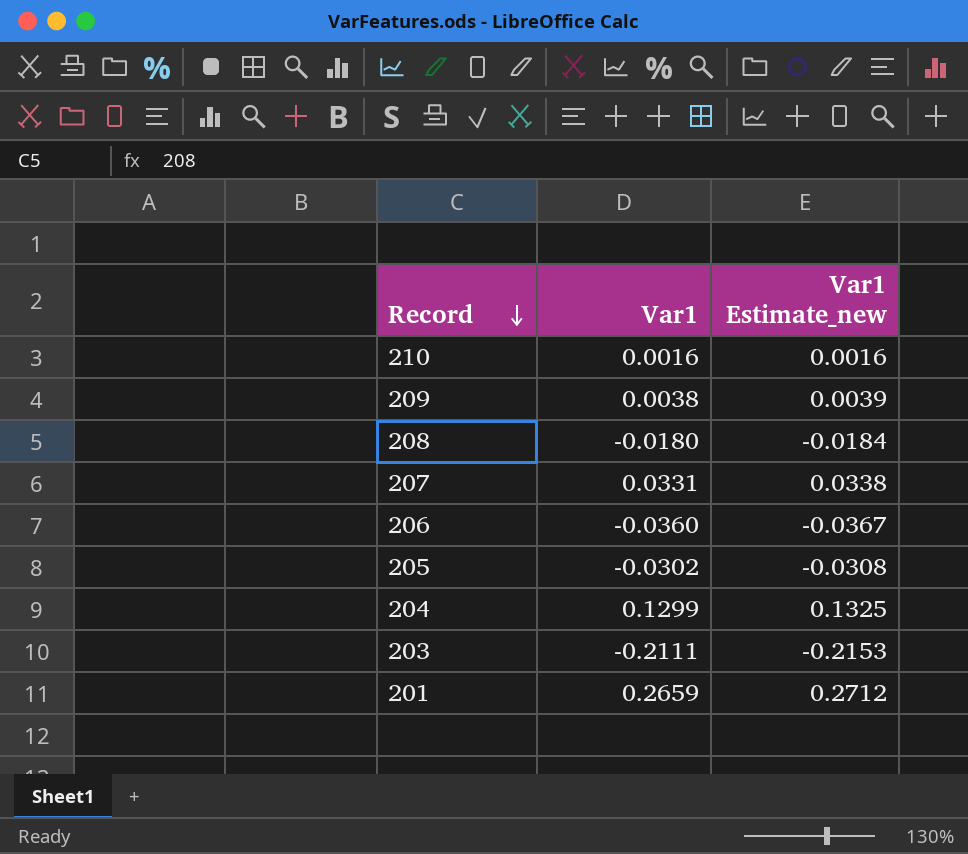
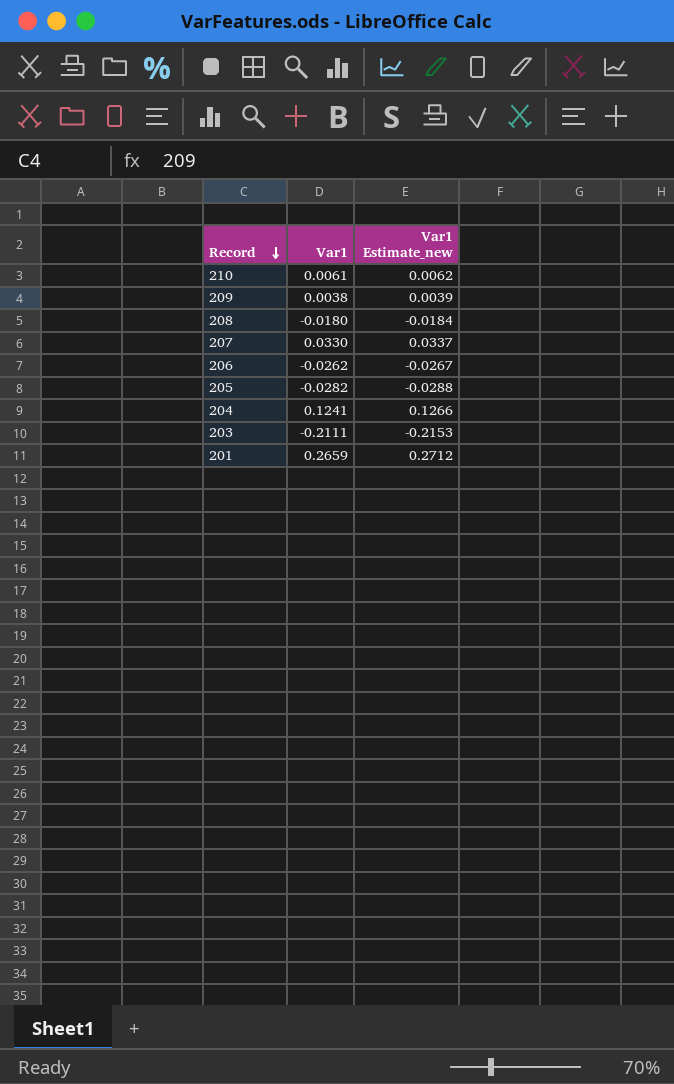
210 | Var1: 0.0016 -> 0.0061
210 | Var1 Estimate_new: 0.0016 -> 0.0062
207 | Var1: 0.0331 -> 0.0330
207 | Var1 Estimate_new: 0.0338 -> 0.0337
206 | Var1: -0.0360 -> -0.0262
206 | Var1 Estimate_new: -0.0367 -> -0.0267
205 | Var1: -0.0302 -> -0.0282
205 | Var1 Estimate_new: -0.0308 -> -0.0288
204 | Var1: 0.1299 -> 0.1241
204 | Var1 Estimate_new: 0.1325 -> 0.1266

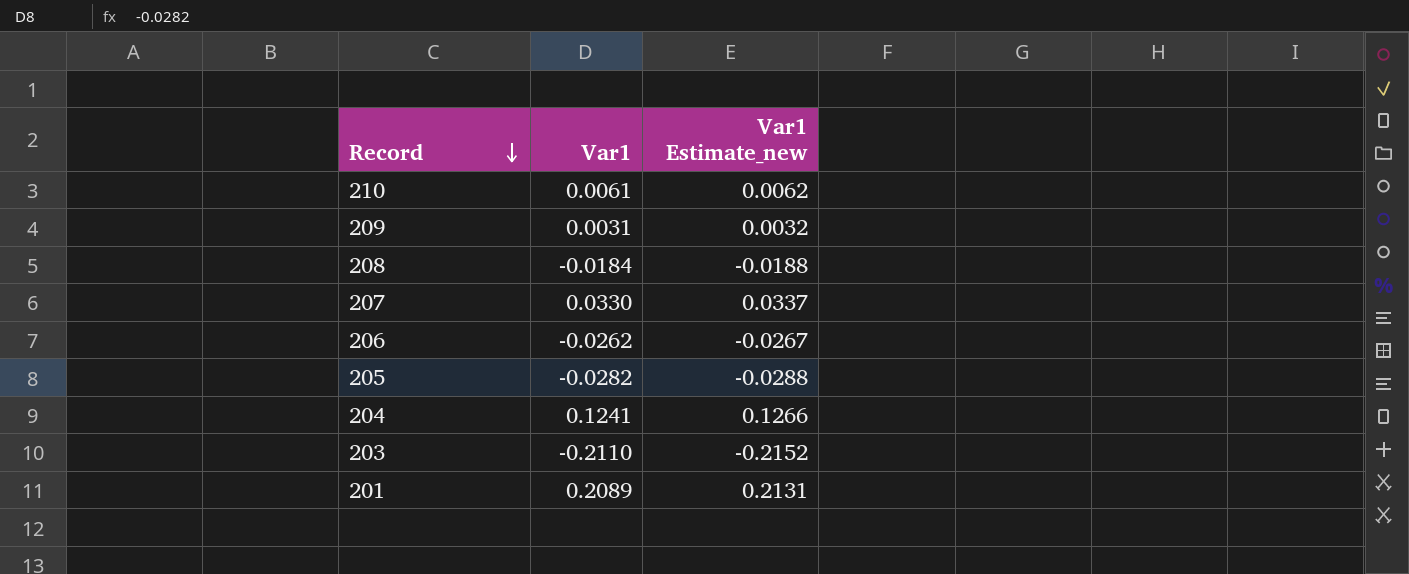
209 | Var1: 0.0038 -> 0.0031
209 | Var1 Estimate_new: 0.0039 -> 0.0032
208 | Var1: -0.0180 -> -0.0184
208 | Var1 Estimate_new: -0.0184 -> -0.0188
203 | Var1: -0.2111 -> -0.2110
203 | Var1 Estimate_new: -0.2153 -> -0.2152
201 | Var1: 0.2659 -> 0.2089
201 | Var1 Estimate_new: 0.2712 -> 0.2131

